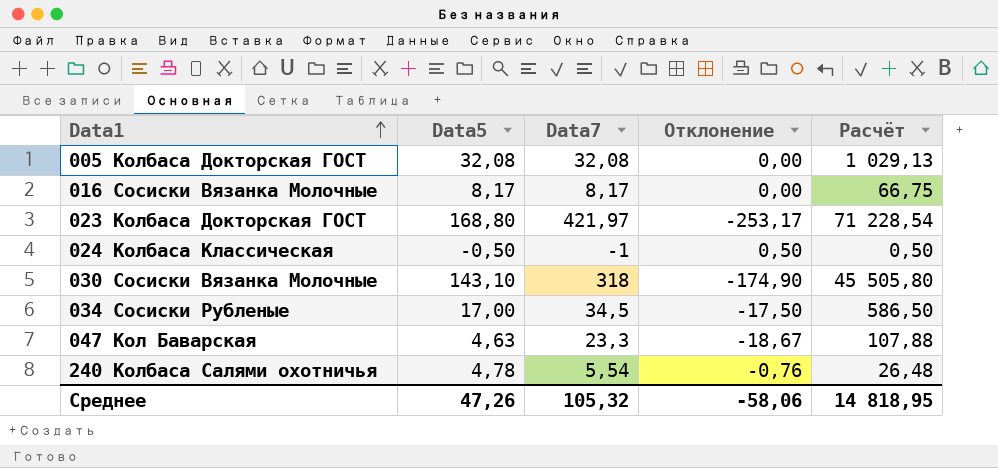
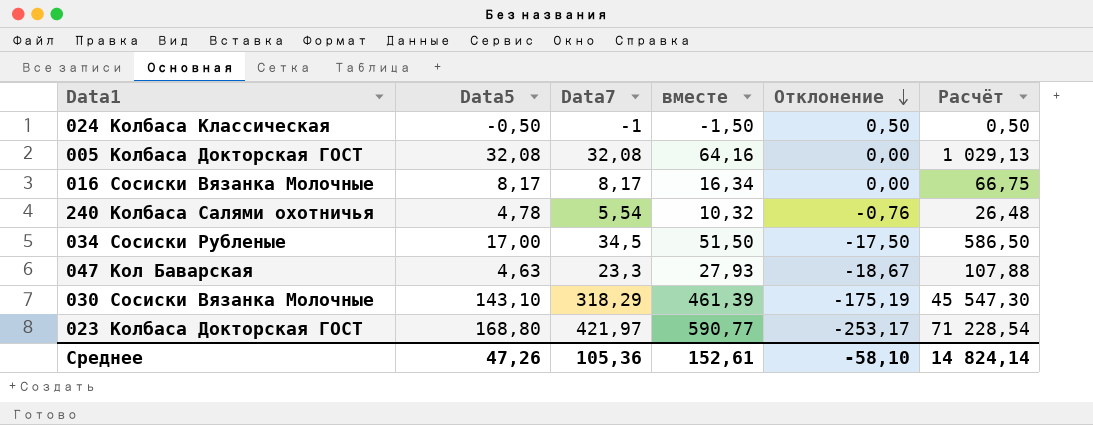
row order: Data1 ascending -> Отклонение descending
column вместе | formula: none -> [Data5] + [Data7]
030 Сосиски Вязанка Молочные | Data7: 318 -> 318,29
030 Сосиски Вязанка Молочные | Отклонение: -174,90 -> -175,19
030 Сосиски Вязанка Молочные | Расчёт: 45 505,80 -> 45 547,30
Среднее | Data7: 105,32 -> 105,36
Среднее | Отклонение: -58,06 -> -58,10
Среднее | Расчёт: 14 818,95 -> 14 824,14

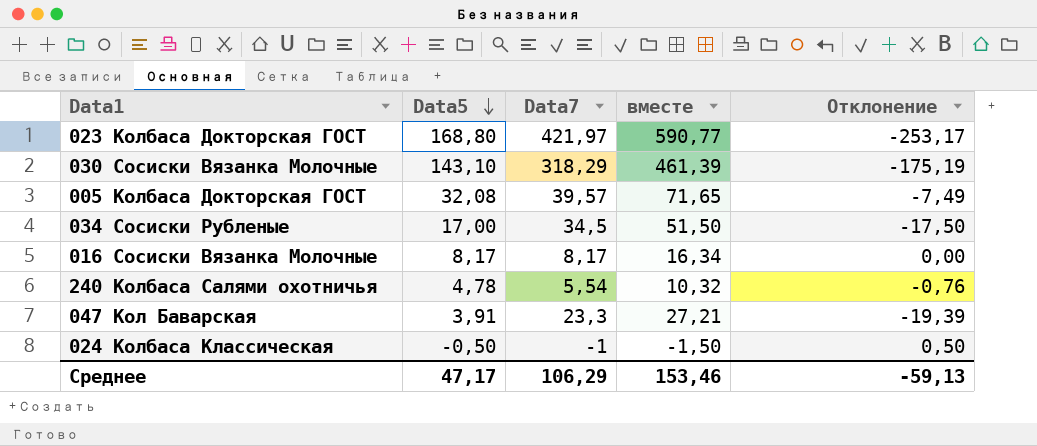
row order: Отклонение descending -> Data5 descending
column Расчёт | formula: [Data5] * [Data7] -> none
005 Колбаса Докторская ГОСТ | Data7: 32,08 -> 39,57
005 Колбаса Докторская ГОСТ | вместе: 64,16 -> 71,65
005 Колбаса Докторская ГОСТ | Отклонение: 0,00 -> -7,49
047 Кол Баварская | Data5: 4,63 -> 3,91
047 Кол Баварская | вместе: 27,93 -> 27,21
047 Кол Баварская | Отклонение: -18,67 -> -19,39
Среднее | Data5: 47,26 -> 47,17
Среднее | Data7: 105,36 -> 106,29
Среднее | вместе: 152,61 -> 153,46
Среднее | Отклонение: -58,10 -> -59,13

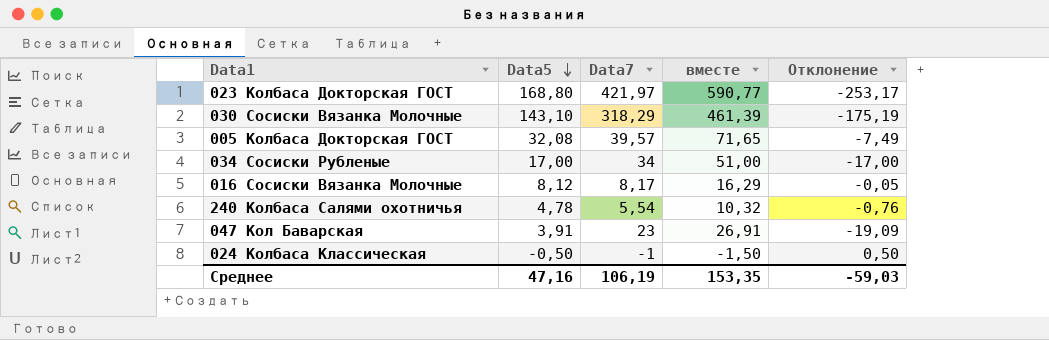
034 Сосиски Рубленые | Data7: 34,5 -> 34
034 Сосиски Рубленые | вместе: 51,50 -> 51,00
034 Сосиски Рубленые | Отклонение: -17,50 -> -17,00
016 Сосиски Вязанка Молочные | Data5: 8,17 -> 8,12
016 Сосиски Вязанка Молочные | вместе: 16,34 -> 16,29
016 Сосиски Вязанка Молочные | Отклонение: 0,00 -> -0,05
047 Кол Баварская | Data7: 23,3 -> 23
047 Кол Баварская | вместе: 27,21 -> 26,91
047 Кол Баварская | Отклонение: -19,39 -> -19,09
Среднее | Data5: 47,17 -> 47,16
Среднее | Data7: 106,29 -> 106,19
Среднее | вместе: 153,46 -> 153,35
Среднее | Отклонение: -59,13 -> -59,03

